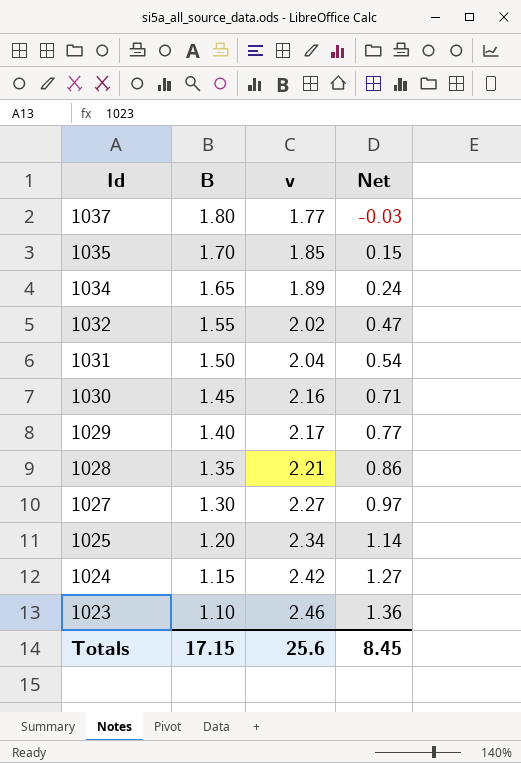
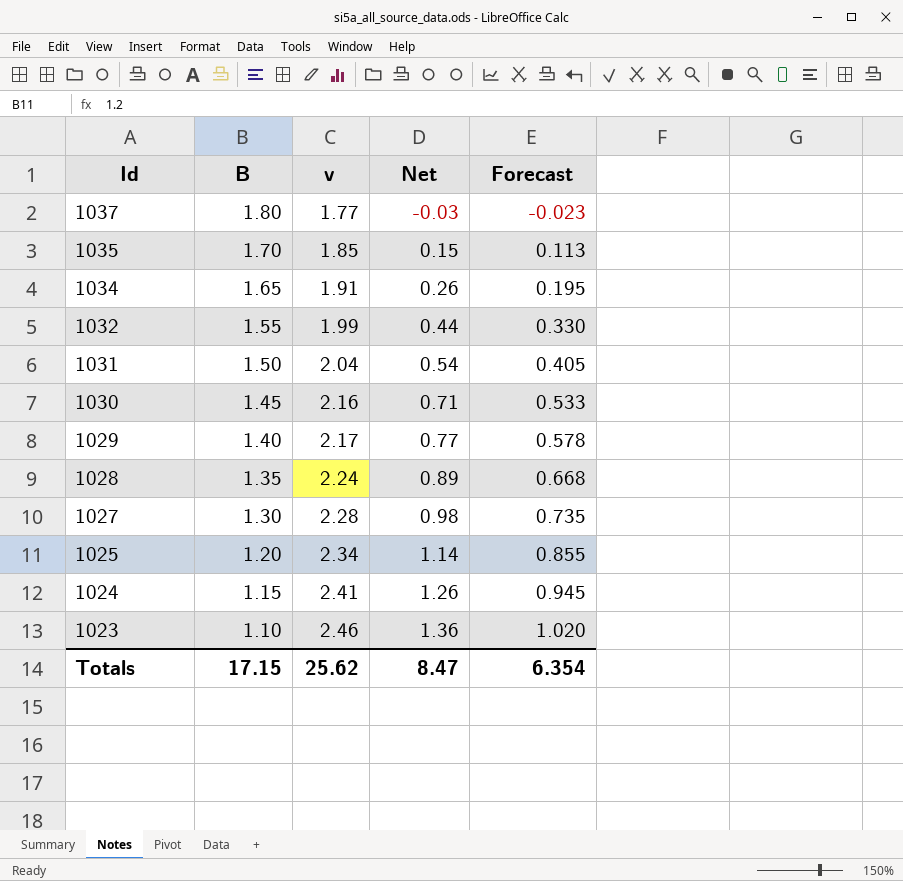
column Forecast | formula: none -> [Net] * 0.75
1034 | v: 1.89 -> 1.91
1034 | Net: 0.24 -> 0.26
1032 | v: 2.02 -> 1.99
1032 | Net: 0.47 -> 0.44
1028 | v: 2.21 -> 2.24
1028 | Net: 0.86 -> 0.89
1027 | v: 2.27 -> 2.28
1027 | Net: 0.97 -> 0.98
1024 | v: 2.42 -> 2.41
1024 | Net: 1.27 -> 1.26
Totals | v: 25.6 -> 25.62
Totals | Net: 8.45 -> 8.47

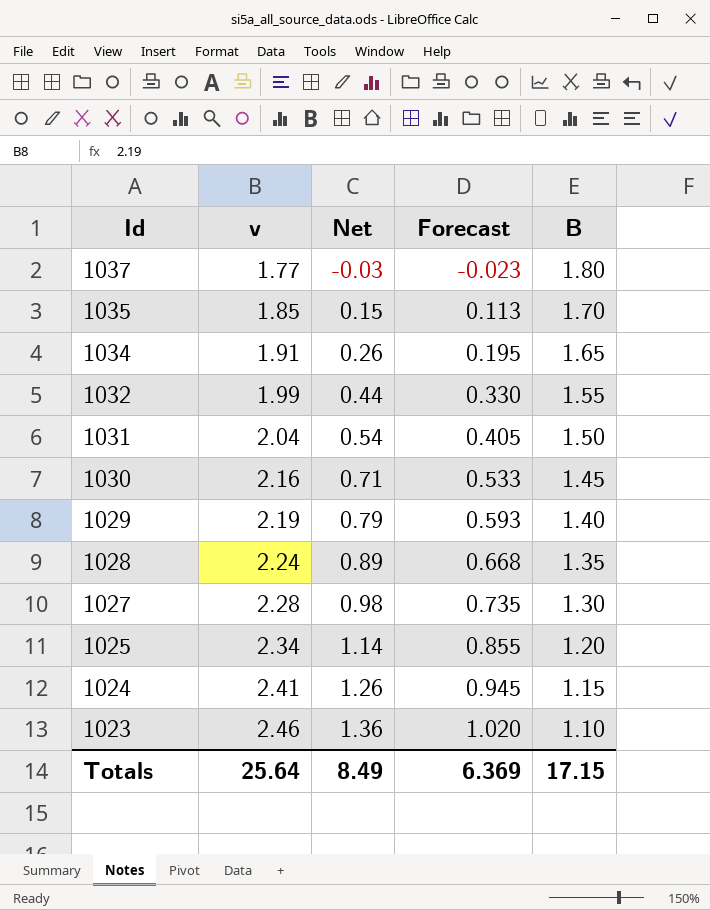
column B | position: 2 -> 5
1029 | v: 2.17 -> 2.19
1029 | Net: 0.77 -> 0.79
1029 | Forecast: 0.578 -> 0.593
Totals | v: 25.62 -> 25.64
Totals | Net: 8.47 -> 8.49
Totals | Forecast: 6.354 -> 6.369

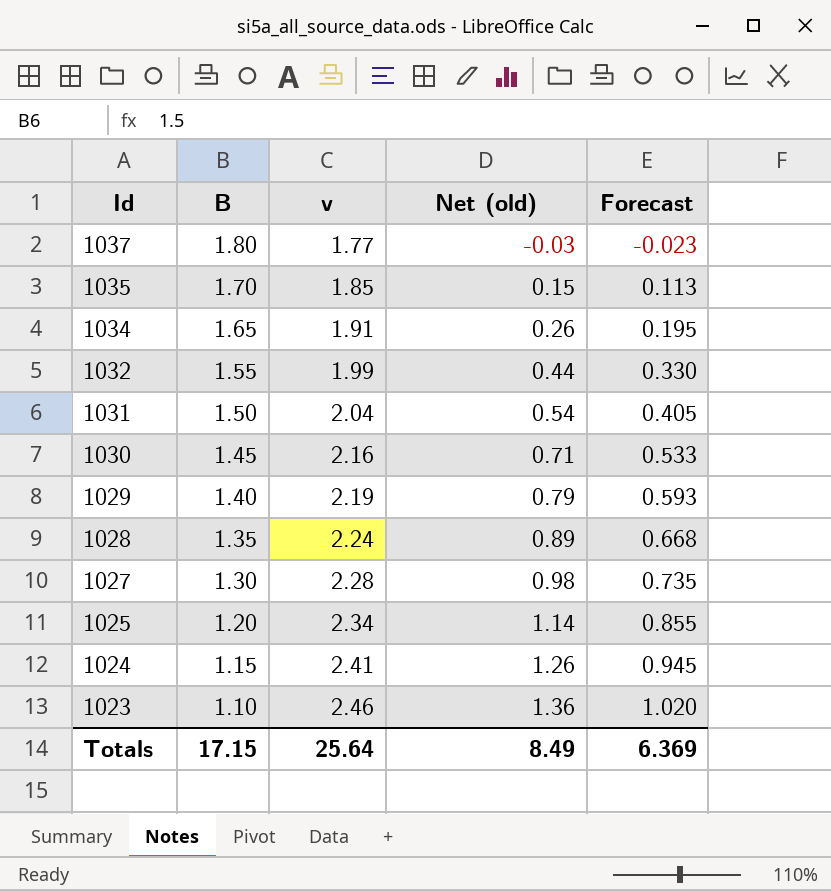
column B | position: 5 -> 2
column name: Net -> Net (old)

